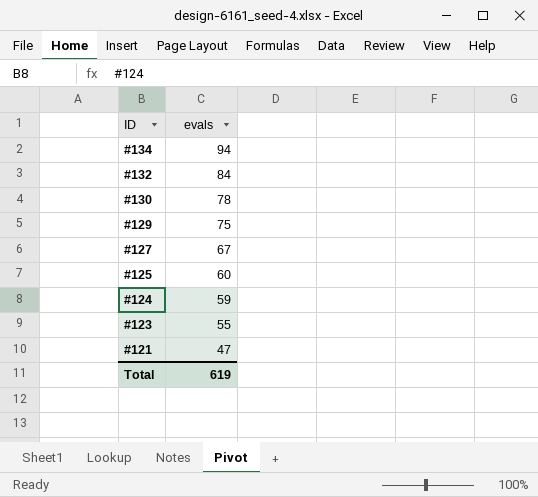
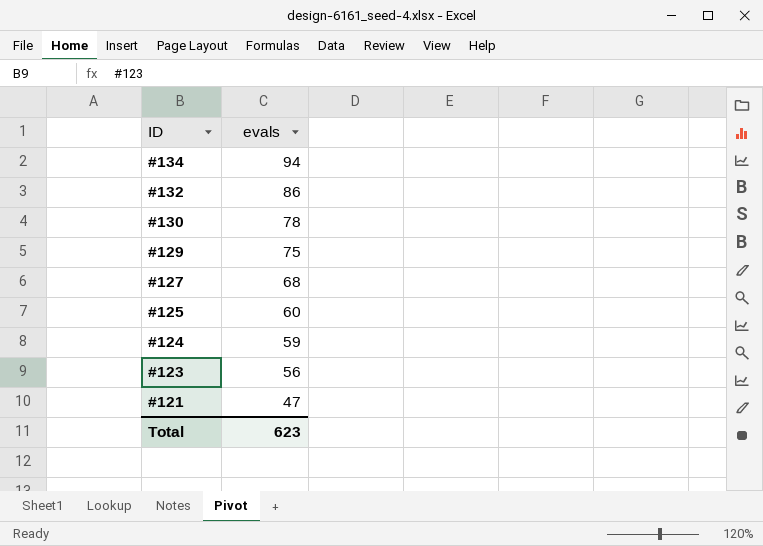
#132 | evals: 84 -> 86
#127 | evals: 67 -> 68
#123 | evals: 55 -> 56
Total | evals: 619 -> 623

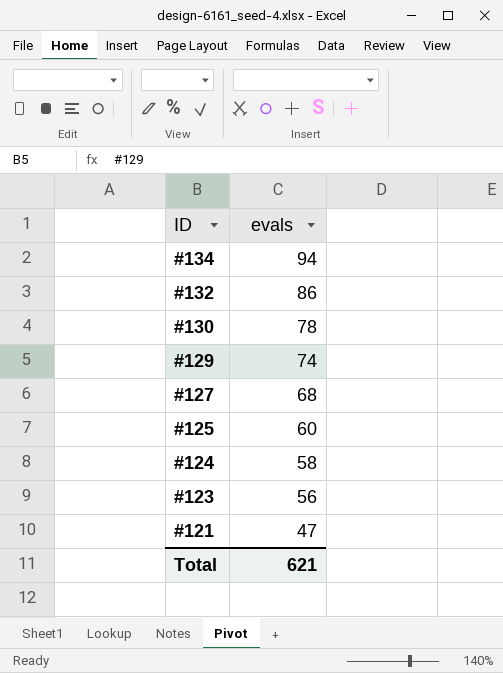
#129 | evals: 75 -> 74
#124 | evals: 59 -> 58
Total | evals: 623 -> 621

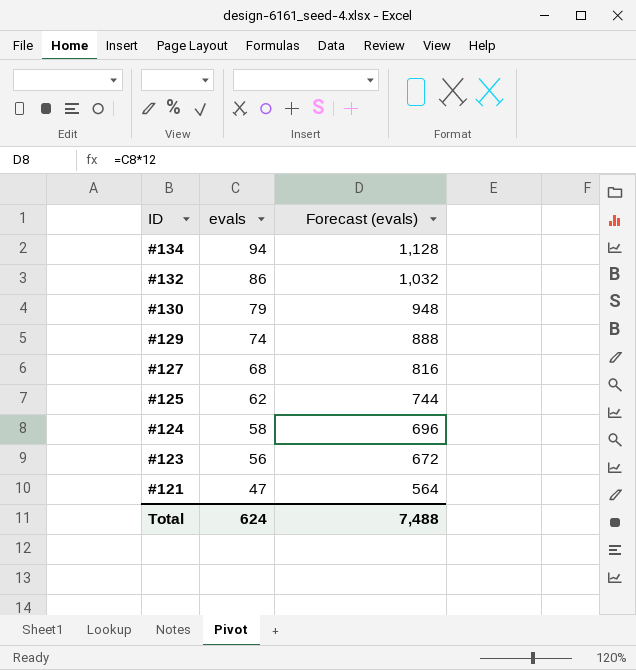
column Forecast (evals) | formula: none -> [evals] * 12
#130 | evals: 78 -> 79
#125 | evals: 60 -> 62
Total | evals: 621 -> 624

